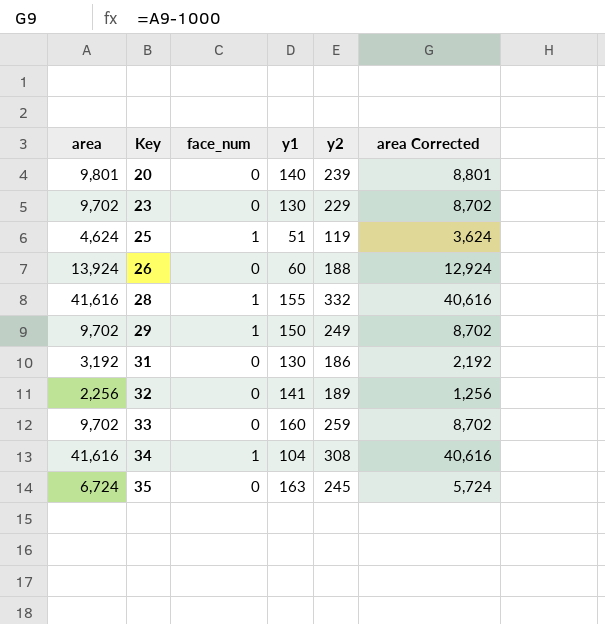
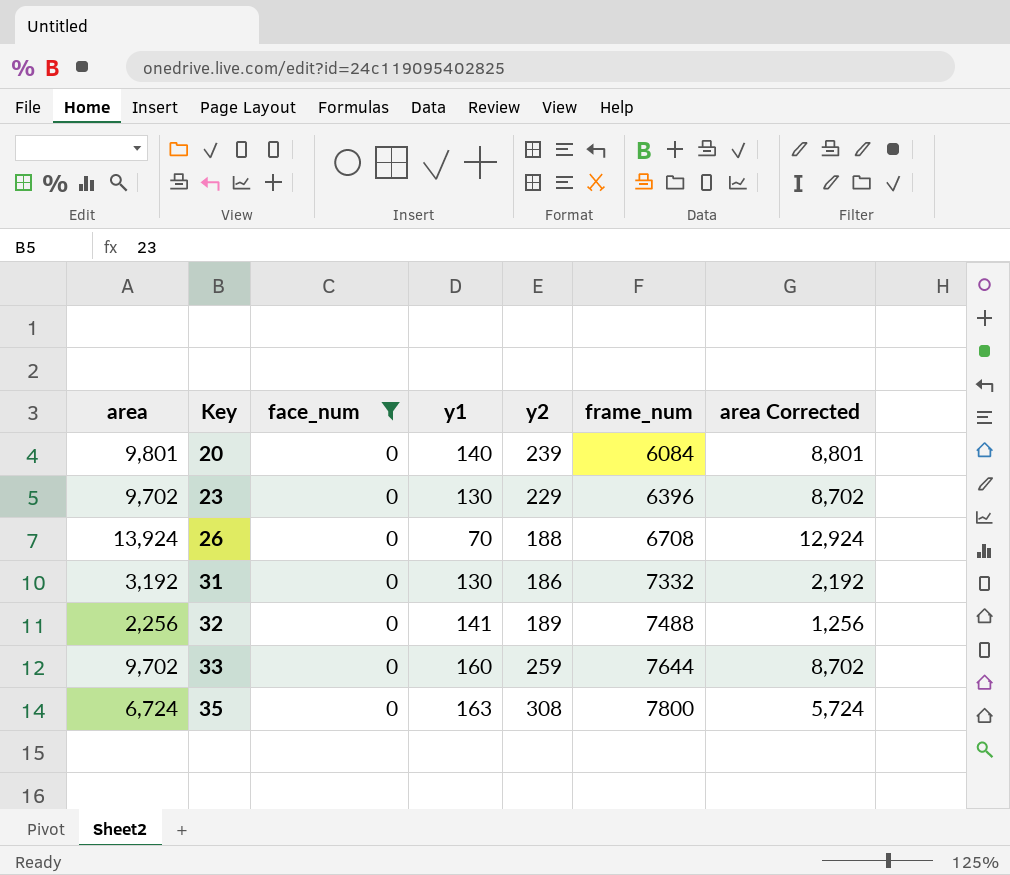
filter: none -> face_num = 0
column frame_num | position: none -> 6
26 | y1: 60 -> 70
35 | y2: 245 -> 308

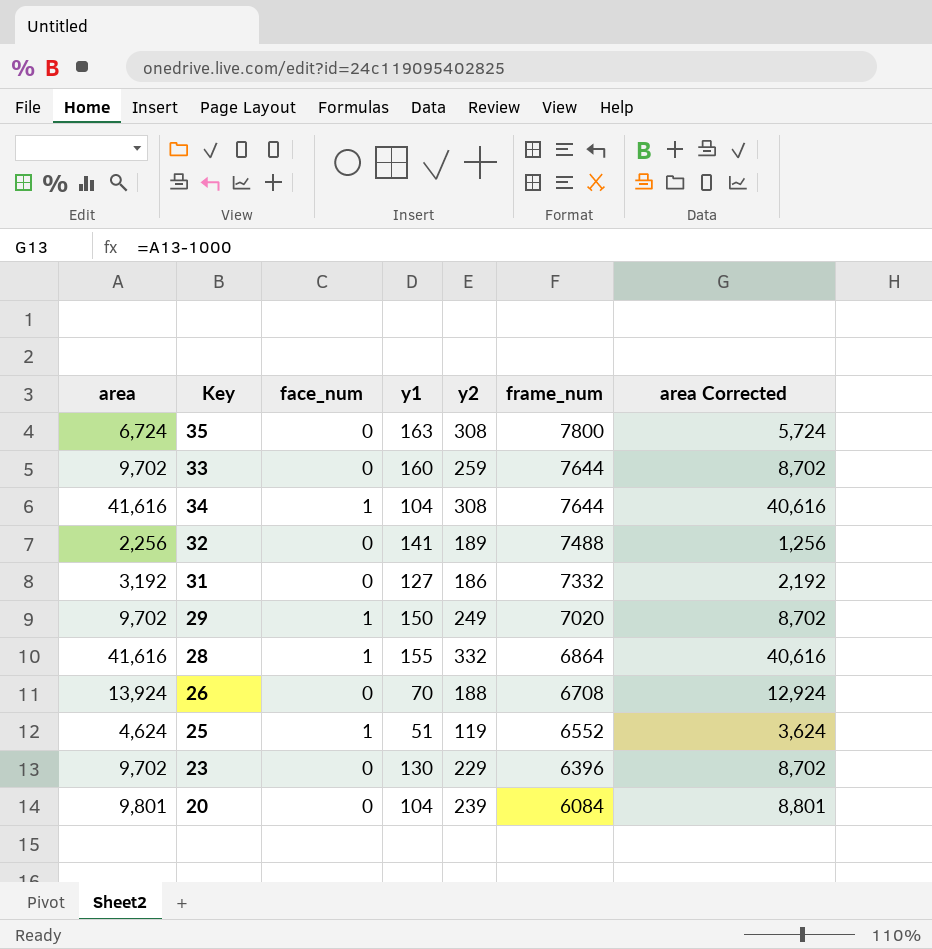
filter: face_num = 0 -> none
row order: Key ascending -> frame_num descending
31 | y1: 130 -> 127
20 | y1: 140 -> 104

